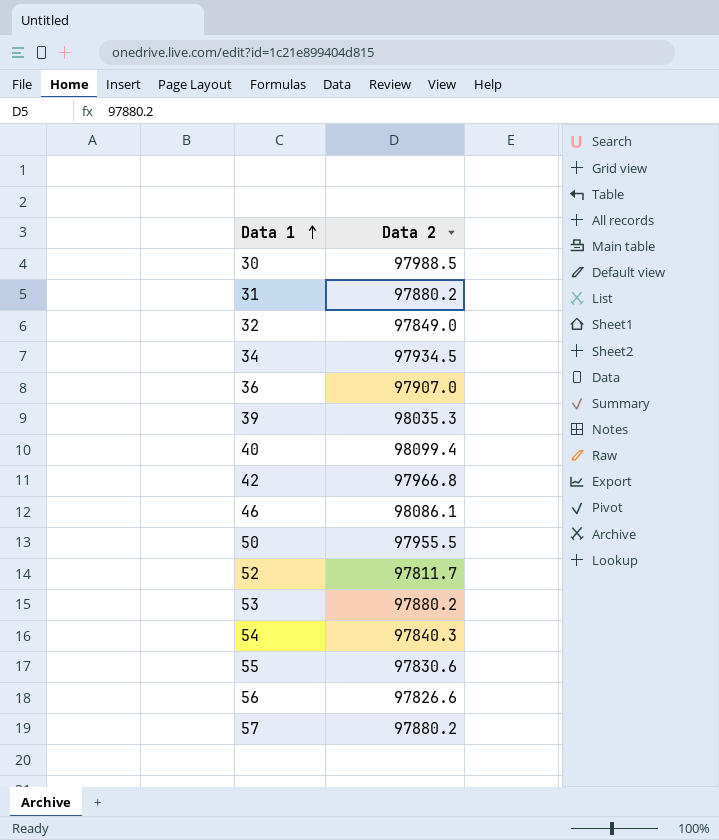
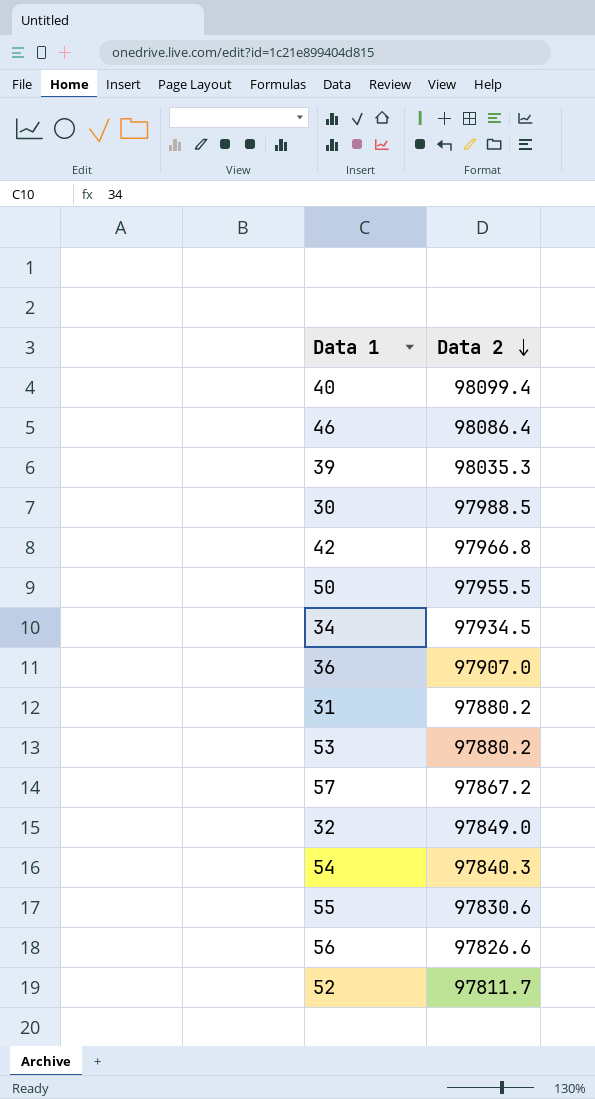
row order: Data 1 ascending -> Data 2 descending
46 | Data 2: 98086.1 -> 98086.4
57 | Data 2: 97880.2 -> 97867.2

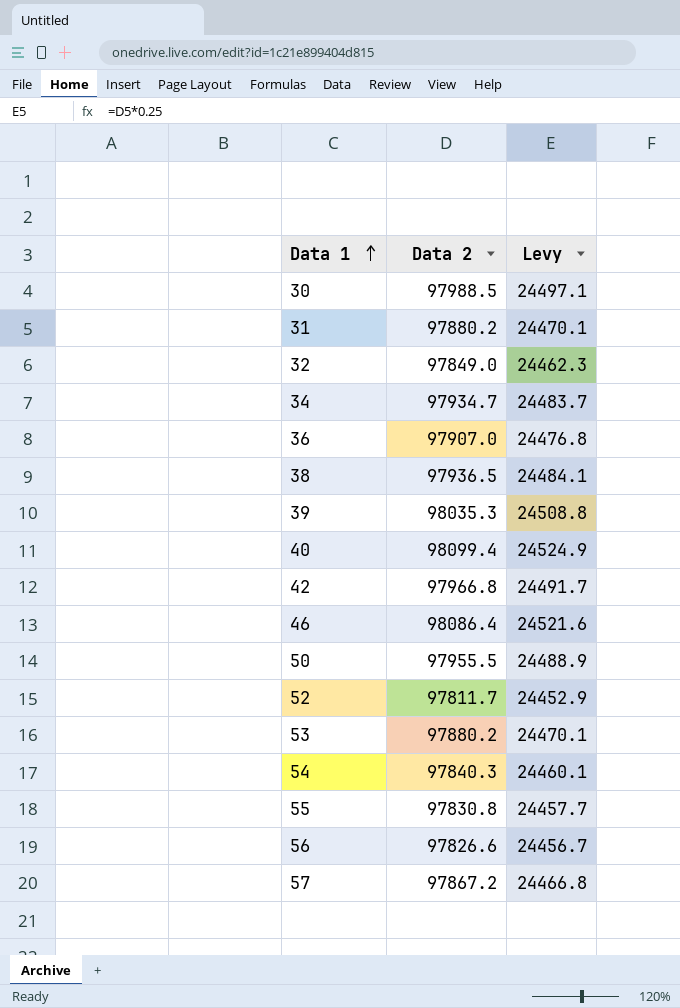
row order: Data 2 descending -> Data 1 ascending
column Levy | formula: none -> [Data 2] * 0.25
34 | Data 2: 97934.5 -> 97934.7
row 38: none -> 97936.5 | 24484.1
55 | Data 2: 97830.6 -> 97830.8

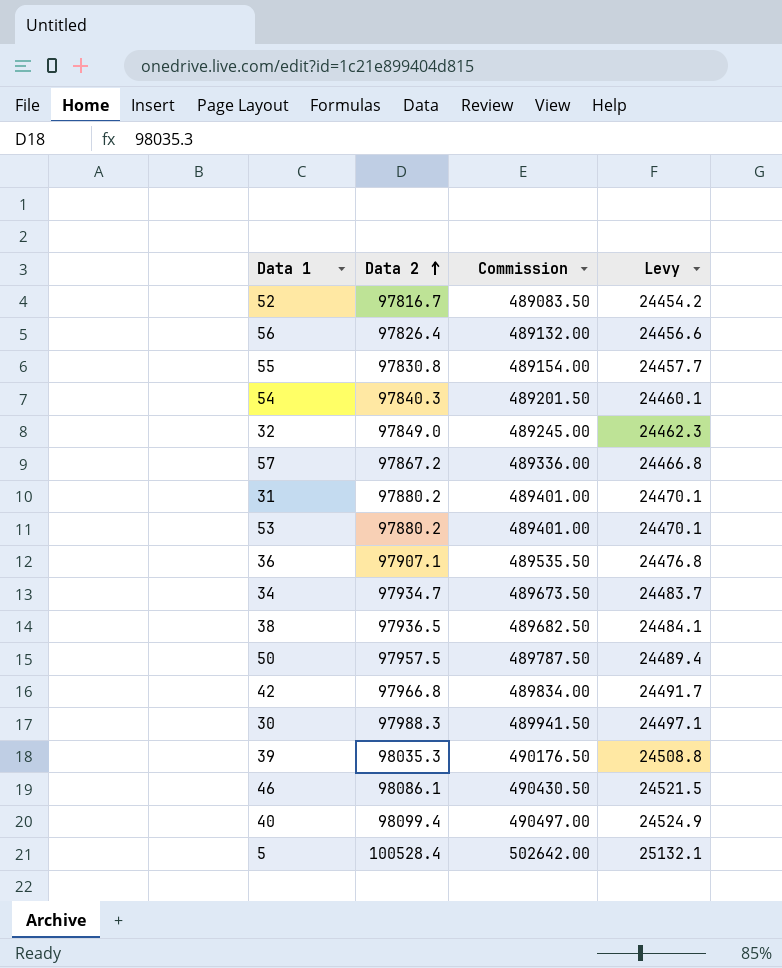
row order: Data 1 ascending -> Data 2 ascending
column Commission | formula: none -> [Data 2] * 5
52 | Data 2: 97811.7 -> 97816.7
52 | Levy: 24452.9 -> 24454.2
56 | Data 2: 97826.6 -> 97826.4
56 | Levy: 24456.7 -> 24456.6
36 | Data 2: 97907.0 -> 97907.1
50 | Data 2: 97955.5 -> 97957.5
50 | Levy: 24488.9 -> 24489.4
30 | Data 2: 97988.5 -> 97988.3
46 | Data 2: 98086.4 -> 98086.1
46 | Levy: 24521.6 -> 24521.5
row 5: none -> 100528.4 | 502642.00 | 25132.1

